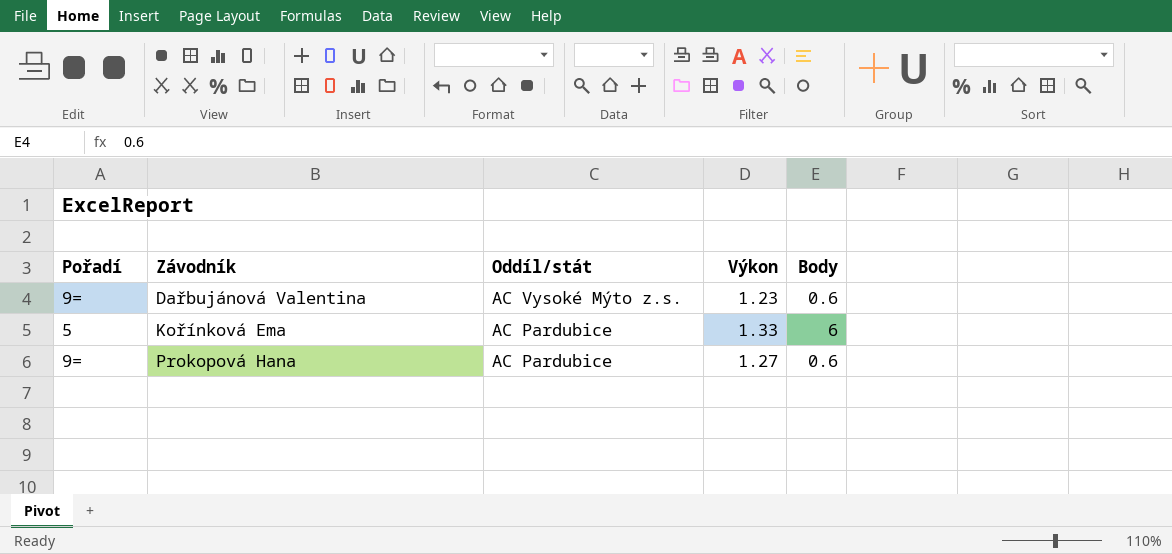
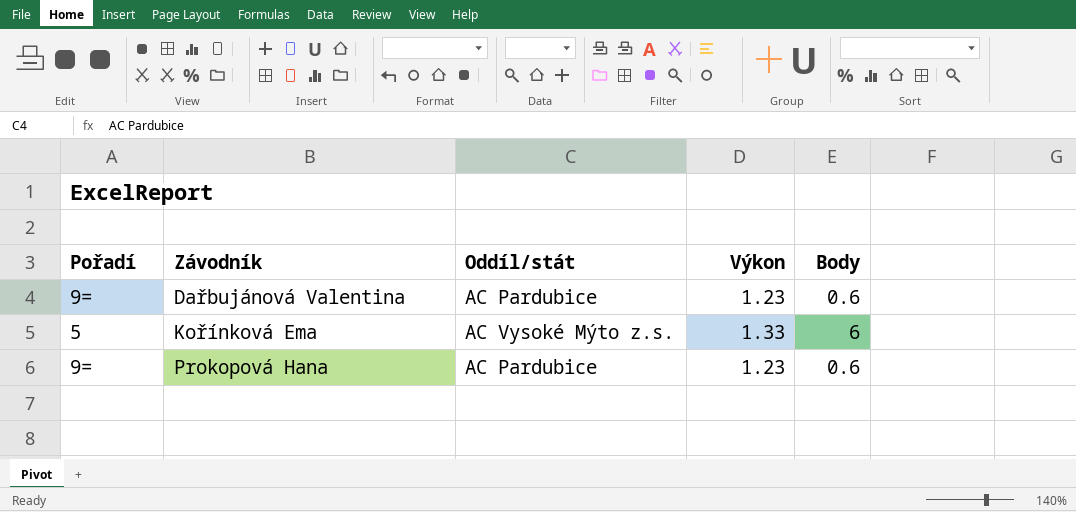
Dařbujánová Valentina | Oddíl/stát: AC Vysoké Mýto z.s. -> AC Pardubice
Kořínková Ema | Oddíl/stát: AC Pardubice -> AC Vysoké Mýto z.s.
Prokopová Hana | Výkon: 1.27 -> 1.23

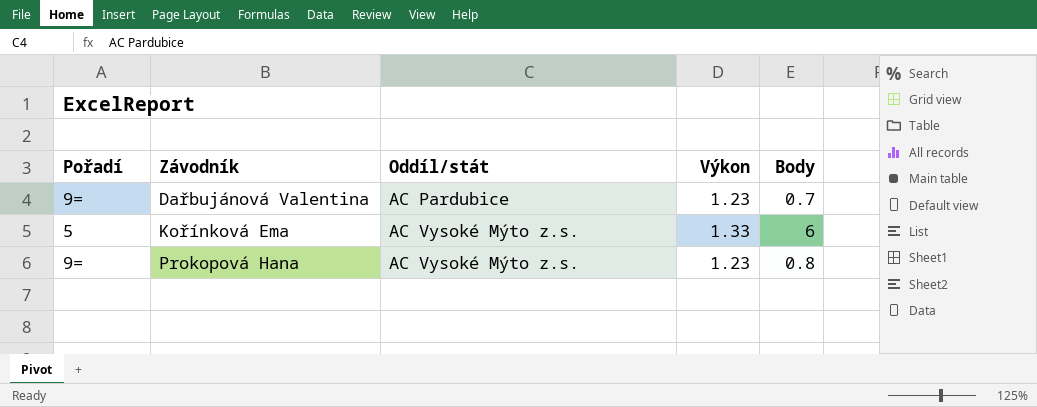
Dařbujánová Valentina | Body: 0.6 -> 0.7
Prokopová Hana | Oddíl/stát: AC Pardubice -> AC Vysoké Mýto z.s.
Prokopová Hana | Body: 0.6 -> 0.8

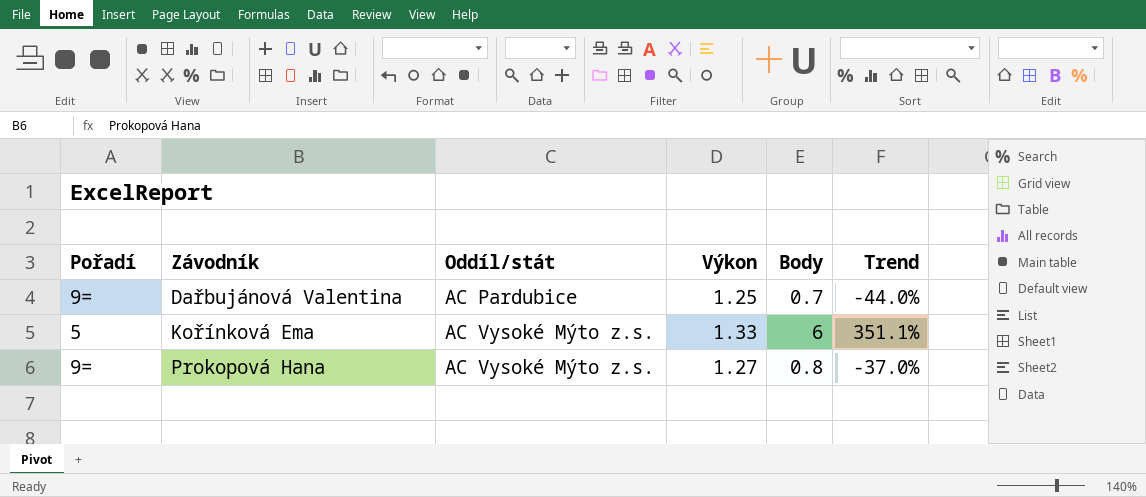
column Trend | formula: none -> ([Body] - [Výkon]) / [Výkon]
Dařbujánová Valentina | Výkon: 1.23 -> 1.25
Prokopová Hana | Výkon: 1.23 -> 1.27

